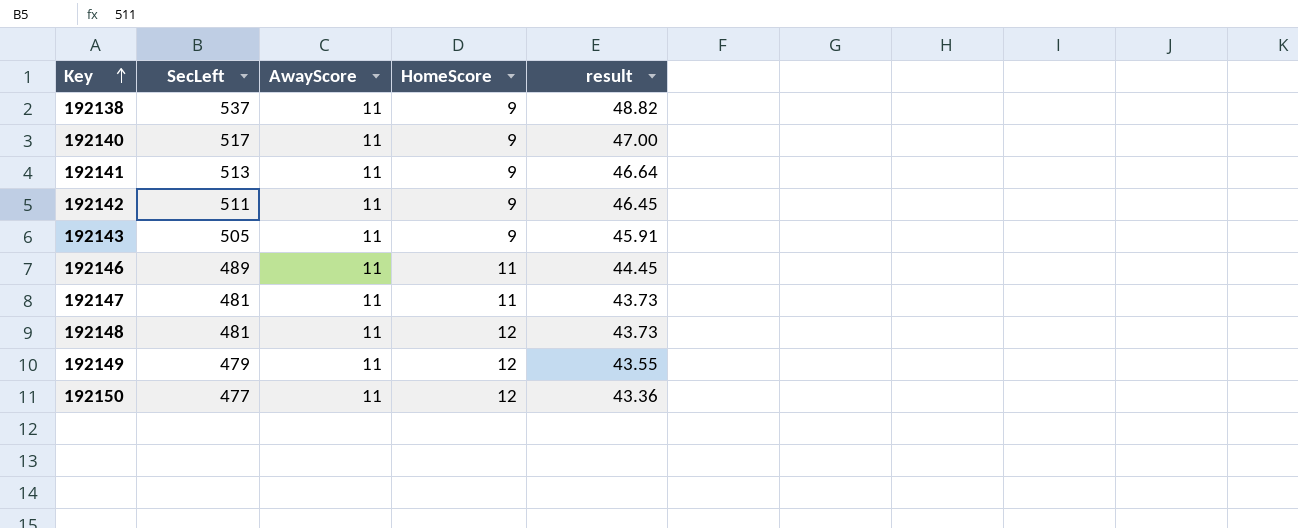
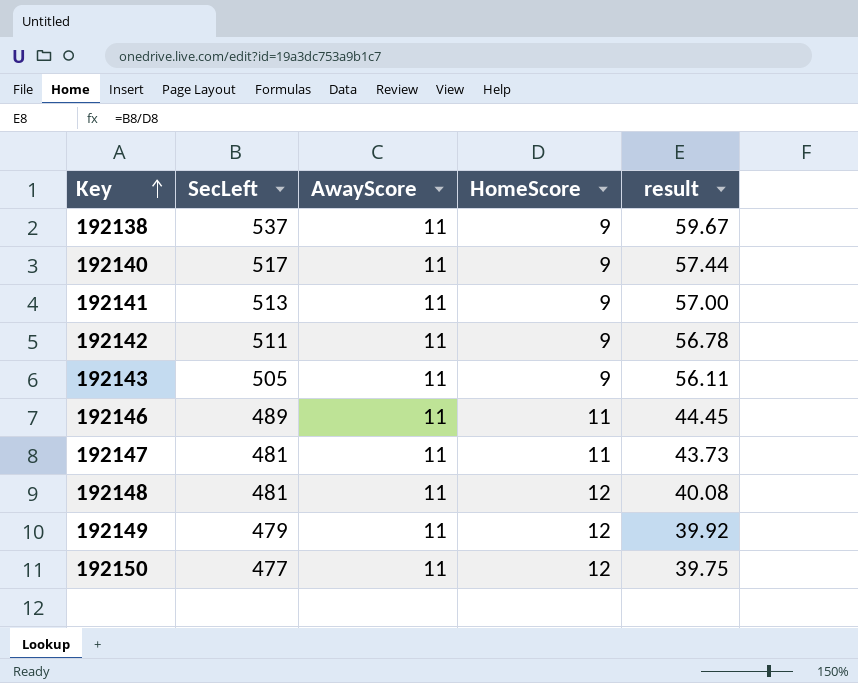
column result | formula: [SecLeft] / [AwayScore] -> [SecLeft] / [HomeScore]

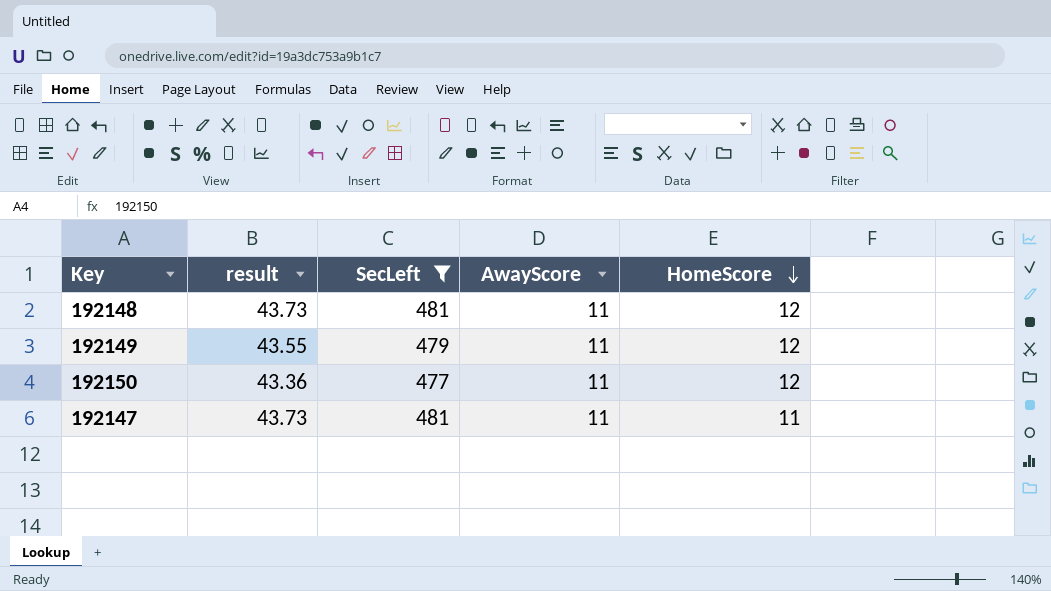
filter: none -> SecLeft <= 481
row order: Key ascending -> HomeScore descending
column result | formula: [SecLeft] / [HomeScore] -> [SecLeft] / [AwayScore]
column result | position: 5 -> 2

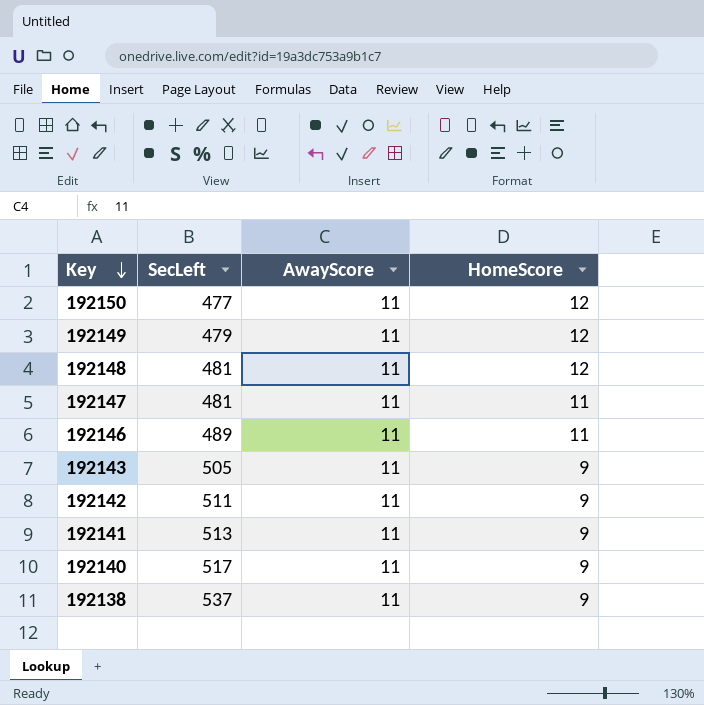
filter: SecLeft <= 481 -> none
row order: HomeScore descending -> Key descending
column result | formula: [SecLeft] / [AwayScore] -> none

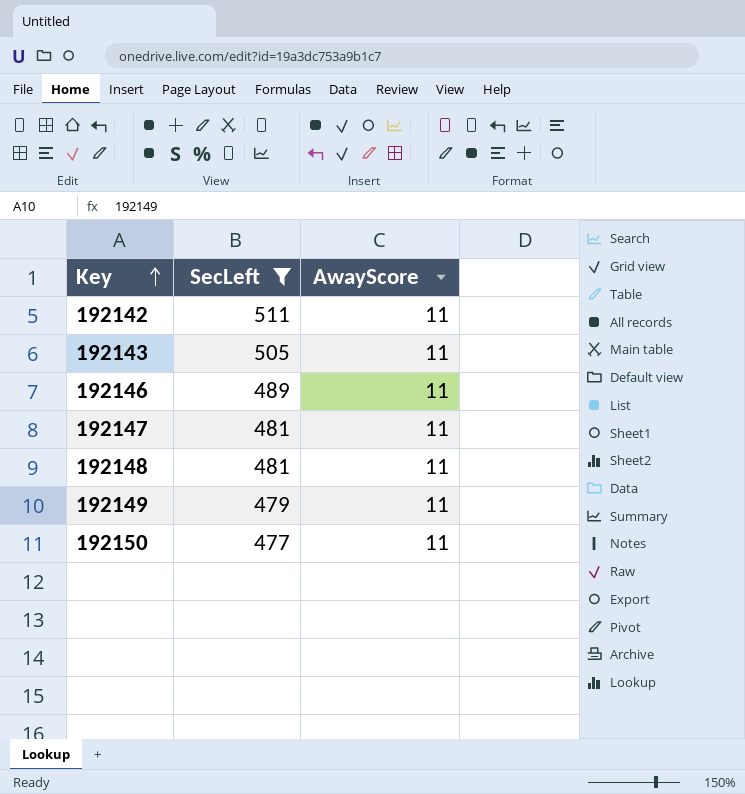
filter: none -> SecLeft <= 511
row order: Key descending -> Key ascending
column HomeScore | position: 4 -> none

